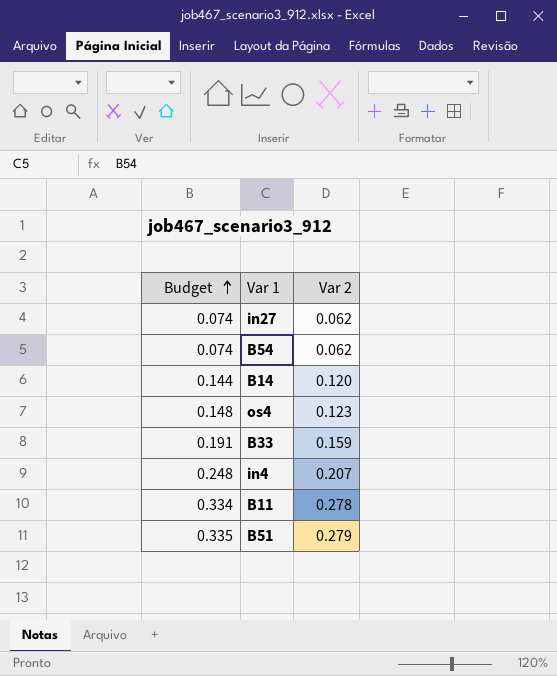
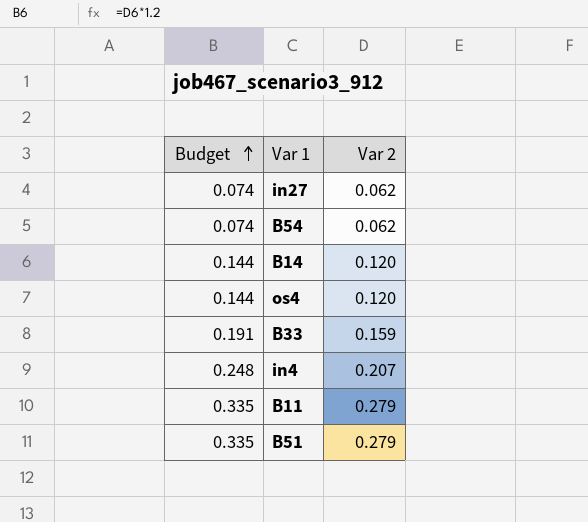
os4 | Budget: 0.148 -> 0.144
os4 | Var 2: 0.123 -> 0.120
B11 | Budget: 0.334 -> 0.335
B11 | Var 2: 0.278 -> 0.279

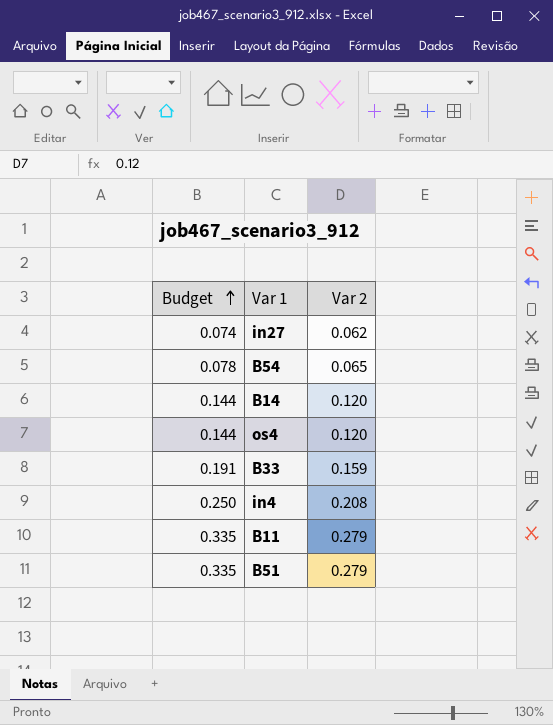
B54 | Budget: 0.074 -> 0.078
B54 | Var 2: 0.062 -> 0.065
in4 | Budget: 0.248 -> 0.250
in4 | Var 2: 0.207 -> 0.208

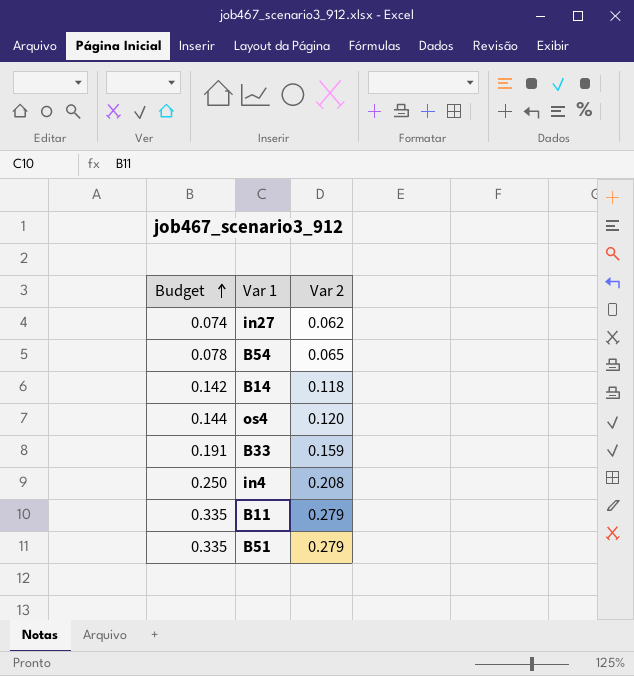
B14 | Budget: 0.144 -> 0.142
B14 | Var 2: 0.120 -> 0.118

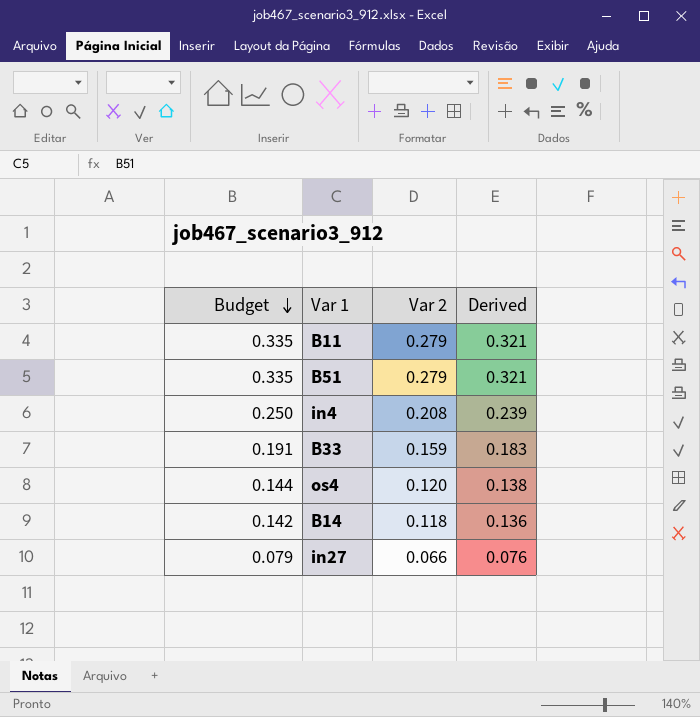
row order: Budget ascending -> Budget descending
column Derived | formula: none -> [Var 2] * 1.15
row B54: 0.078 | 0.065 -> none
in27 | Budget: 0.074 -> 0.079
in27 | Var 2: 0.062 -> 0.066

